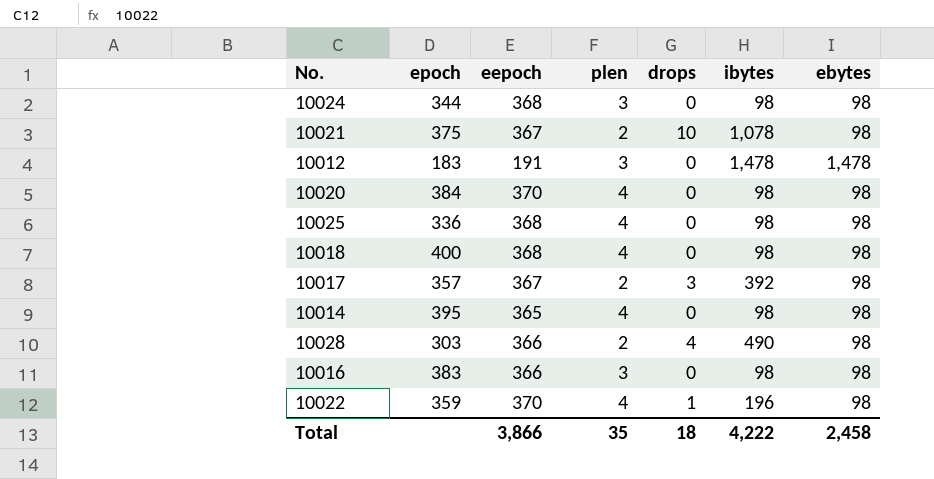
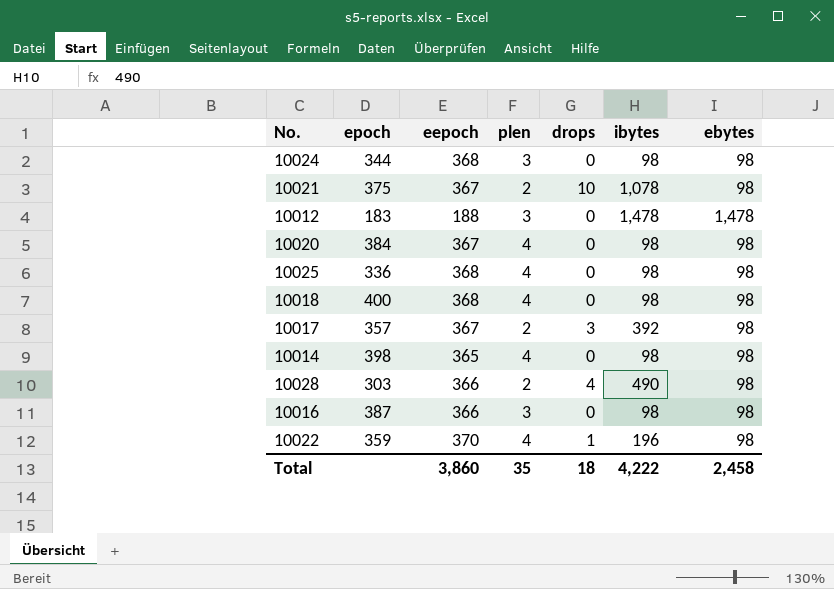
10012 | eepoch: 191 -> 188
10020 | eepoch: 370 -> 367
10014 | epoch: 395 -> 398
10016 | epoch: 383 -> 387
Total | eepoch: 3,866 -> 3,860

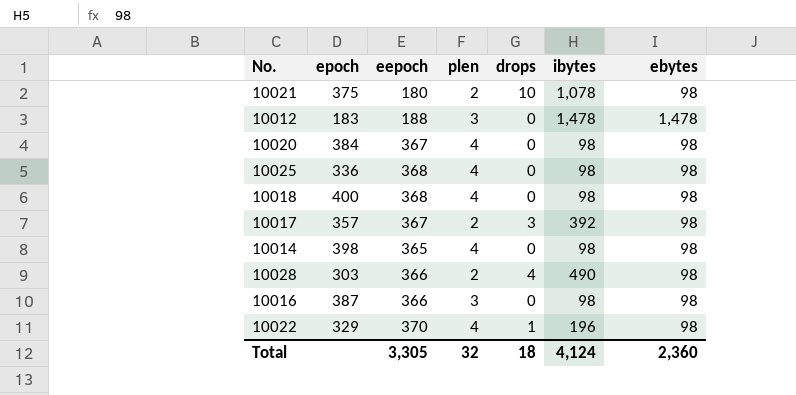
row 10024: 344 | 368 | 3 | 0 | 98 | 98 -> none
10021 | eepoch: 367 -> 180
10022 | epoch: 359 -> 329
Total | eepoch: 3,860 -> 3,305
Total | plen: 35 -> 32
Total | ibytes: 4,222 -> 4,124
Total | ebytes: 2,458 -> 2,360

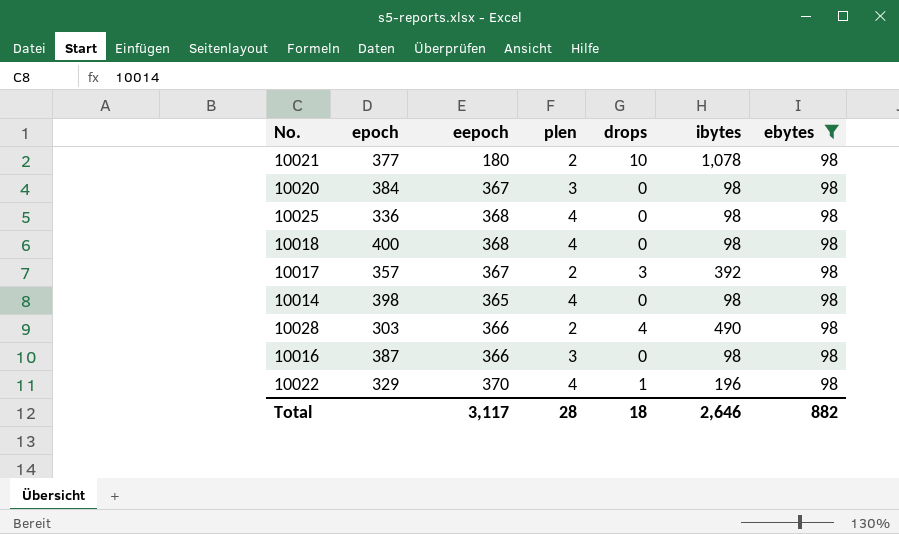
filter: none -> ebytes = 98
10021 | epoch: 375 -> 377
10020 | plen: 4 -> 3
Total | eepoch: 3,305 -> 3,117
Total | plen: 32 -> 28
Total | ibytes: 4,124 -> 2,646
Total | ebytes: 2,360 -> 882

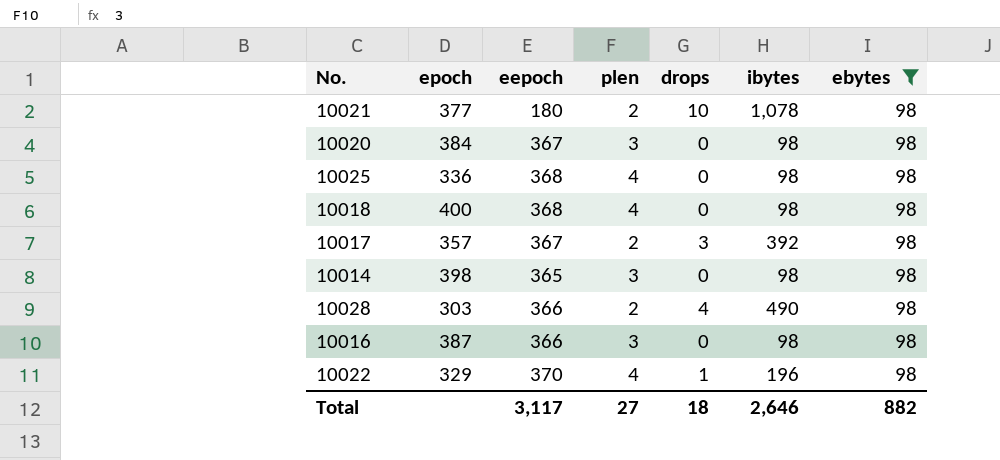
10014 | plen: 4 -> 3
Total | plen: 28 -> 27

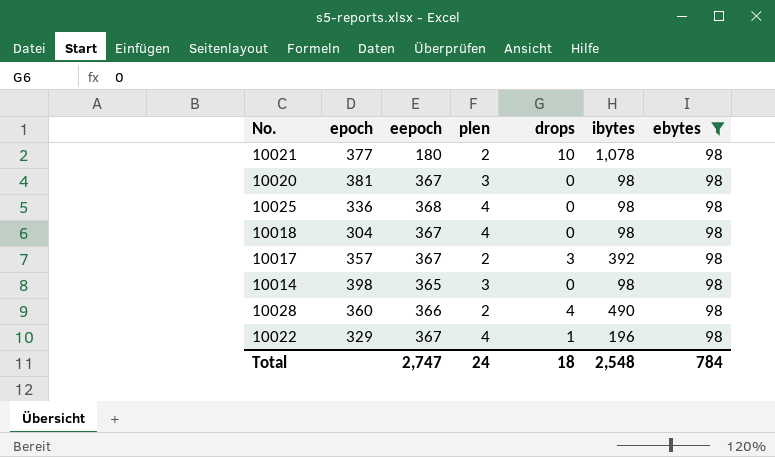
row 10016: 387 | 366 | 3 | 0 | 98 | 98 -> none
10020 | epoch: 384 -> 381
10018 | epoch: 400 -> 304
10018 | eepoch: 368 -> 367
10028 | epoch: 303 -> 360
10022 | eepoch: 370 -> 367
Total | eepoch: 3,117 -> 2,747
Total | plen: 27 -> 24
Total | ibytes: 2,646 -> 2,548
Total | ebytes: 882 -> 784

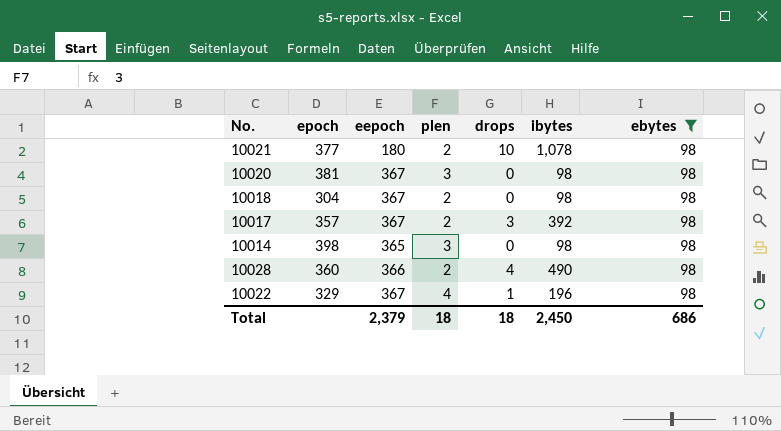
row 10025: 336 | 368 | 4 | 0 | 98 | 98 -> none
10018 | plen: 4 -> 2
Total | eepoch: 2,747 -> 2,379
Total | plen: 24 -> 18
Total | ibytes: 2,548 -> 2,450
Total | ebytes: 784 -> 686

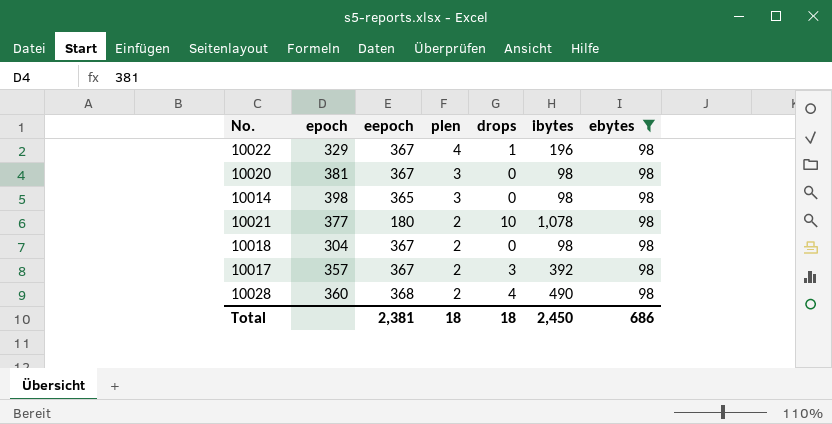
row order: none -> plen descending
10028 | eepoch: 366 -> 368
Total | eepoch: 2,379 -> 2,381

